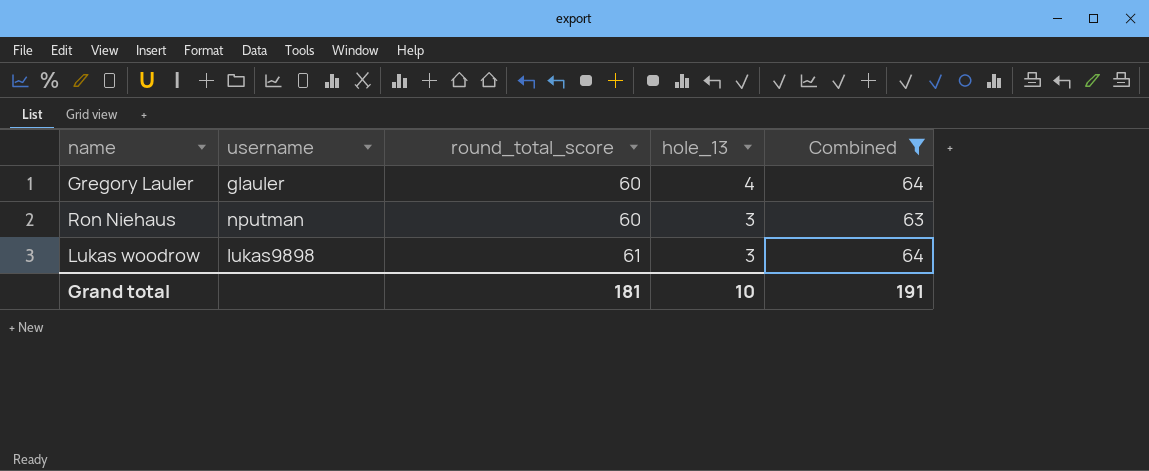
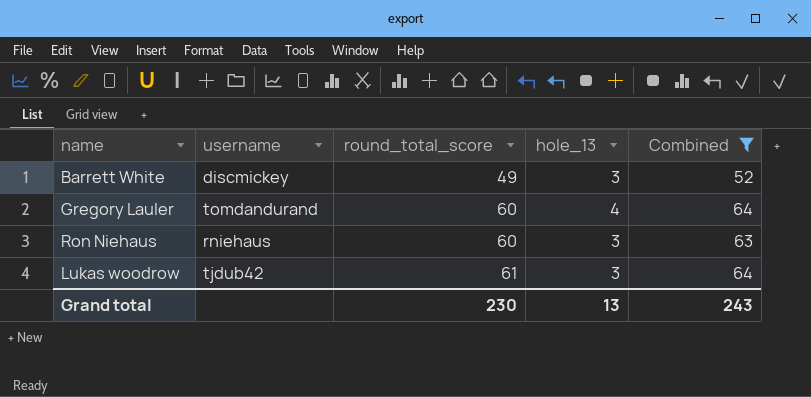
row Barrett White: none -> discmickey | 49 | 3 | 52
Gregory Lauler | username: glauler -> tomdandurand
Ron Niehaus | username: nputman -> rniehaus
Lukas woodrow | username: lukas9898 -> tjdub42
Grand total | round_total_score: 181 -> 230
Grand total | hole_13: 10 -> 13
Grand total | Combined: 191 -> 243

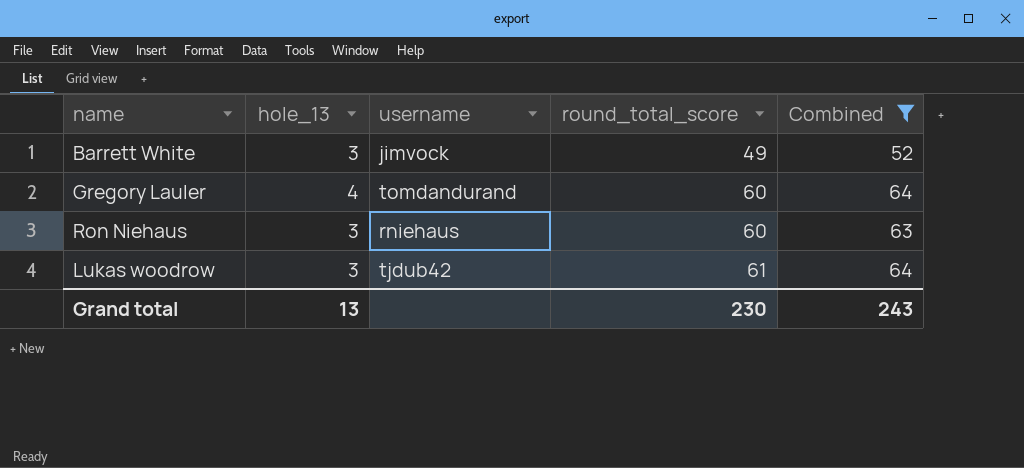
column hole_13 | position: 4 -> 2
Barrett White | username: discmickey -> jimvock

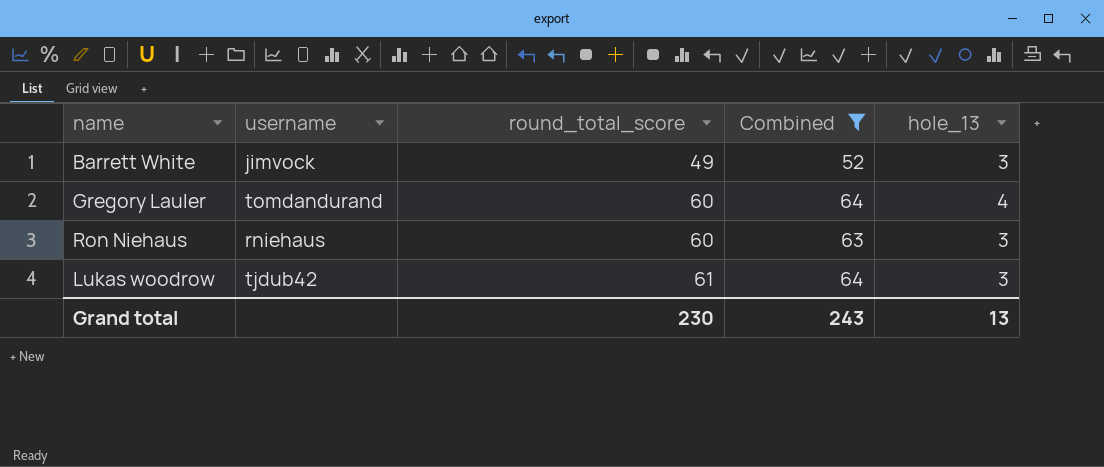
column hole_13 | position: 2 -> 5

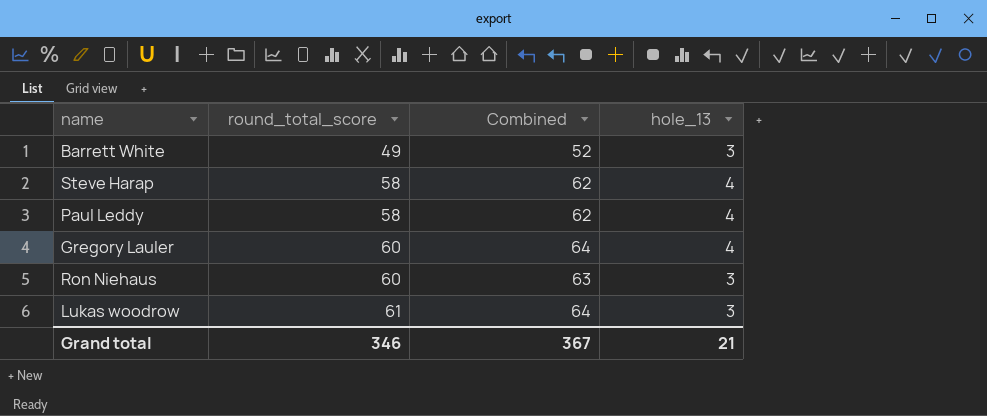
filter: Combined != 62 -> none
column username | position: 2 -> none
Grand total | round_total_score: 230 -> 346
Grand total | Combined: 243 -> 367
Grand total | hole_13: 13 -> 21

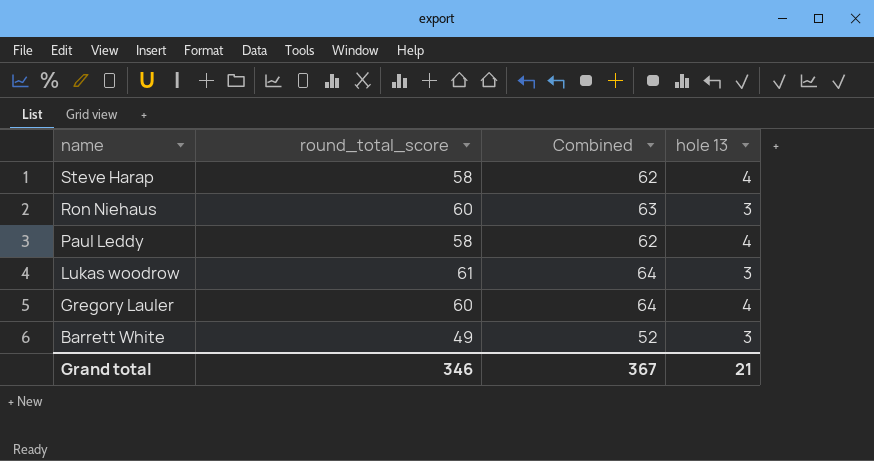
row order: round_total_score ascending -> name descending
column name: hole_13 -> hole 13

